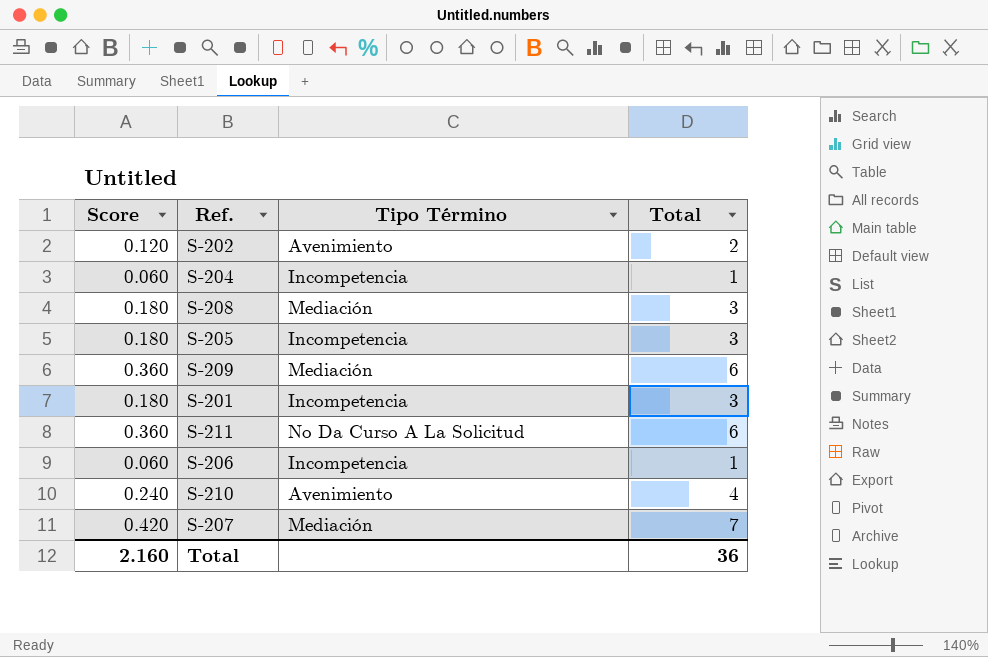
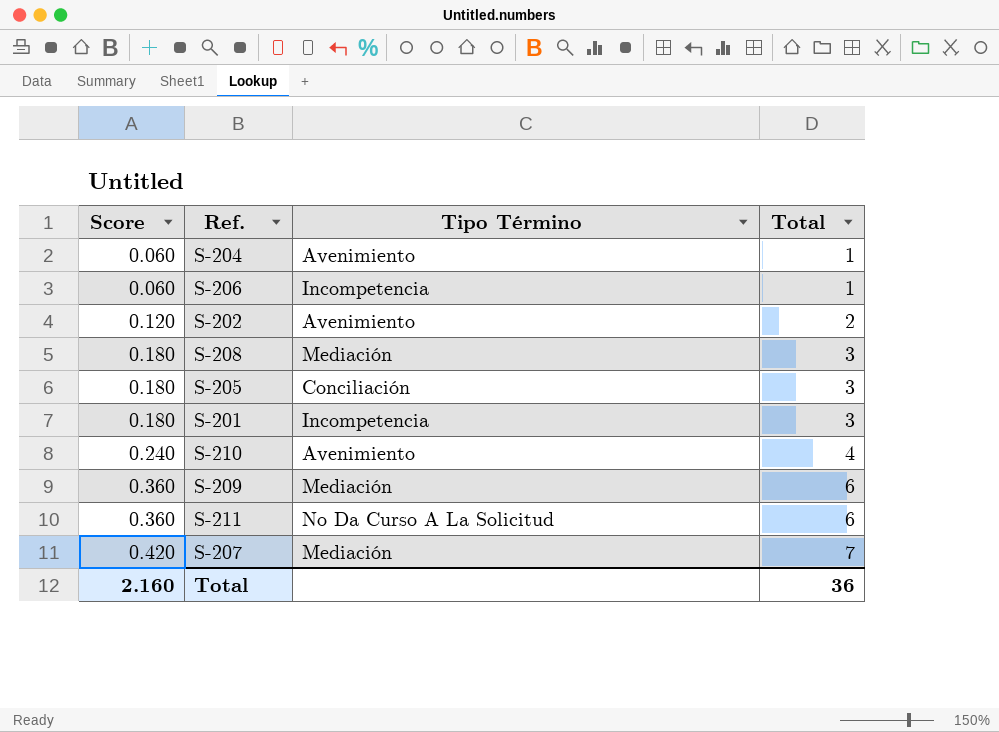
row order: none -> Score ascending
S-204 | Tipo Término: Incompetencia -> Avenimiento
S-205 | Tipo Término: Incompetencia -> Conciliación

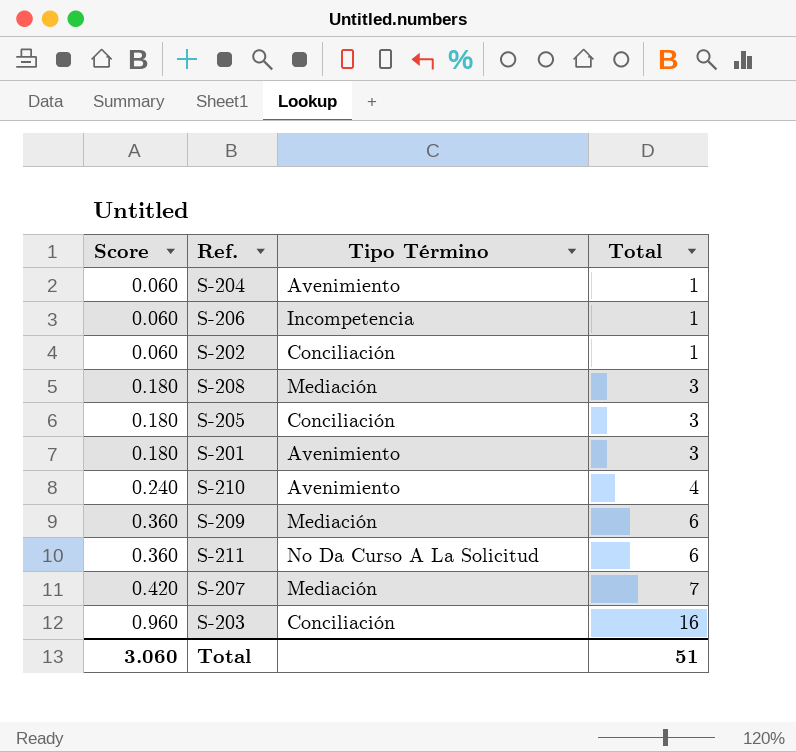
S-202 | Score: 0.120 -> 0.060
S-202 | Tipo Término: Avenimiento -> Conciliación
S-202 | Total: 2 -> 1
S-201 | Tipo Término: Incompetencia -> Avenimiento
row S-203: none -> 0.960 | Conciliación | 16
Total | Score: 2.160 -> 3.060
Total | Total: 36 -> 51

